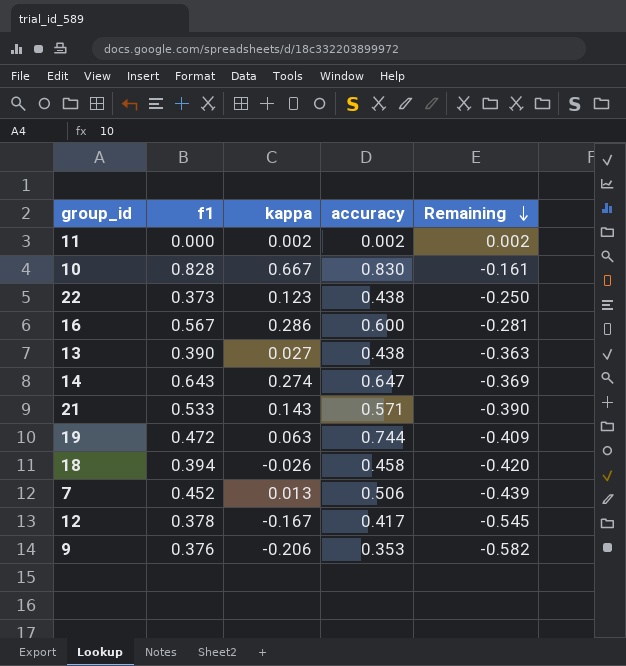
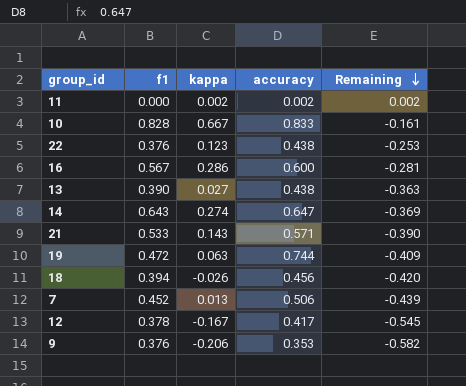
10 | accuracy: 0.830 -> 0.833
22 | f1: 0.373 -> 0.376
22 | Remaining: -0.250 -> -0.253
18 | accuracy: 0.458 -> 0.456

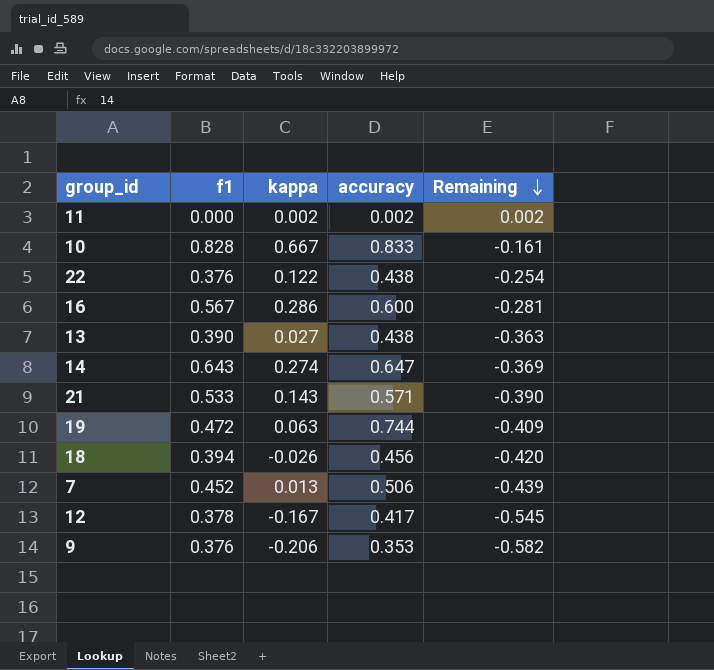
22 | kappa: 0.123 -> 0.122
22 | Remaining: -0.253 -> -0.254

